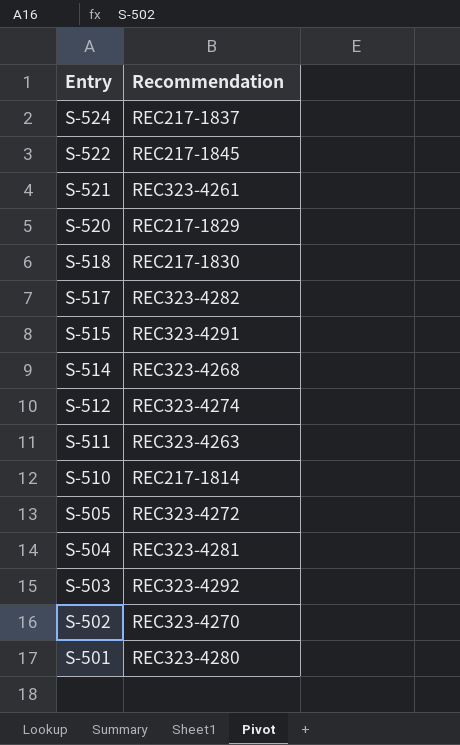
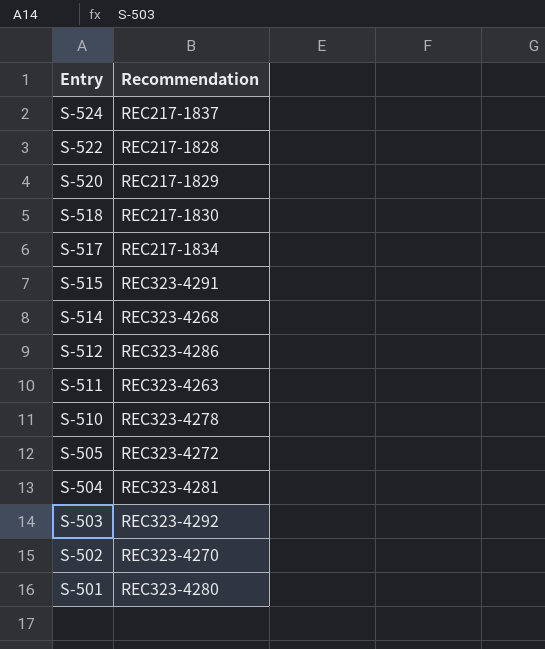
row S-521: REC323-4261 -> none
S-522 | Recommendation: REC217-1845 -> REC217-1828
S-517 | Recommendation: REC323-4282 -> REC217-1834
S-512 | Recommendation: REC323-4274 -> REC323-4286
S-510 | Recommendation: REC217-1814 -> REC323-4278

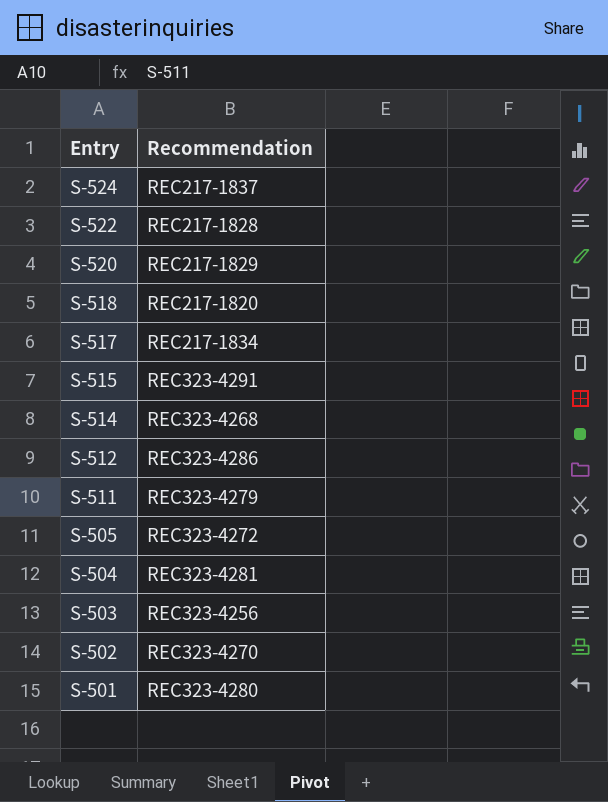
row S-510: REC323-4278 -> none
S-518 | Recommendation: REC217-1830 -> REC217-1820
S-511 | Recommendation: REC323-4263 -> REC323-4279
S-503 | Recommendation: REC323-4292 -> REC323-4256

